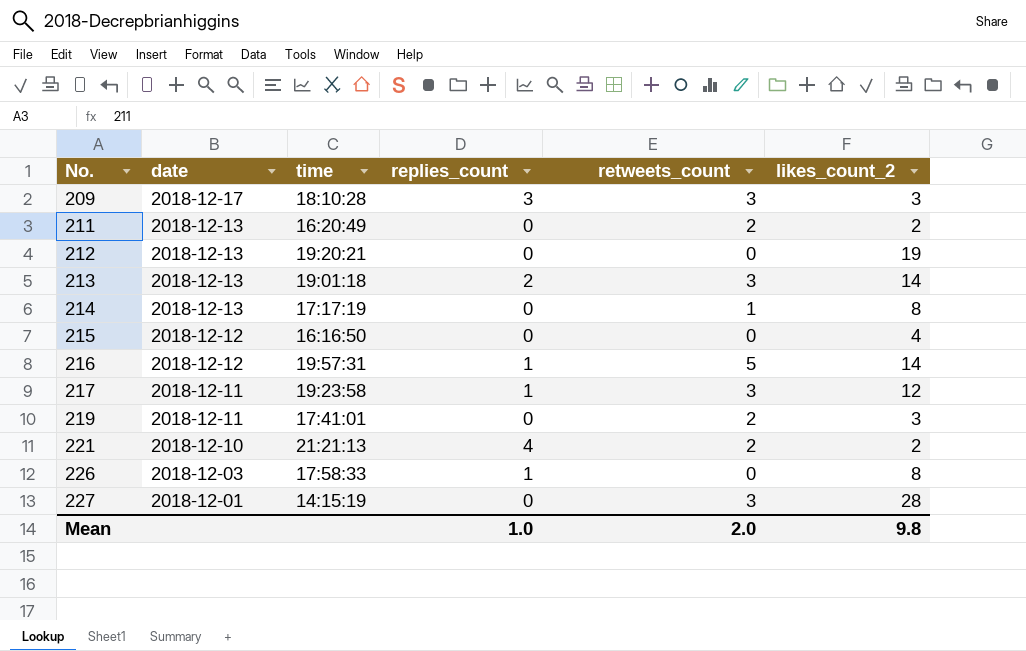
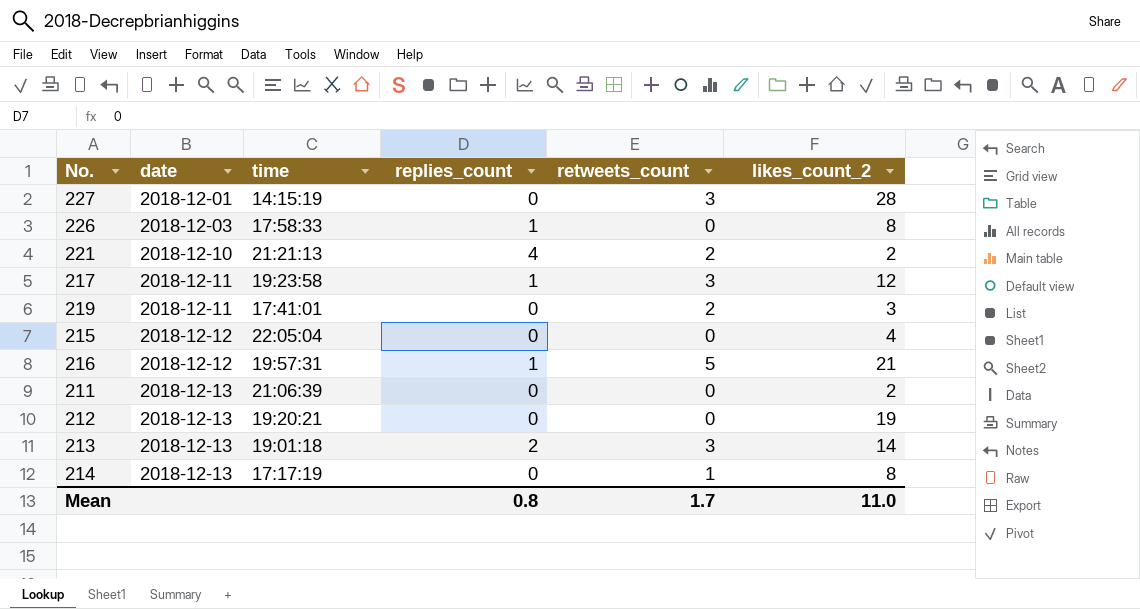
row order: No. ascending -> date ascending
row 209: 2018-12-17 | 18:10:28 | 3 | 3 | 3 -> none
215 | time: 16:16:50 -> 22:05:04
216 | likes_count_2: 14 -> 21
211 | time: 16:20:49 -> 21:06:39
211 | retweets_count: 2 -> 0
Mean | replies_count: 1.0 -> 0.8
Mean | retweets_count: 2.0 -> 1.7
Mean | likes_count_2: 9.8 -> 11.0

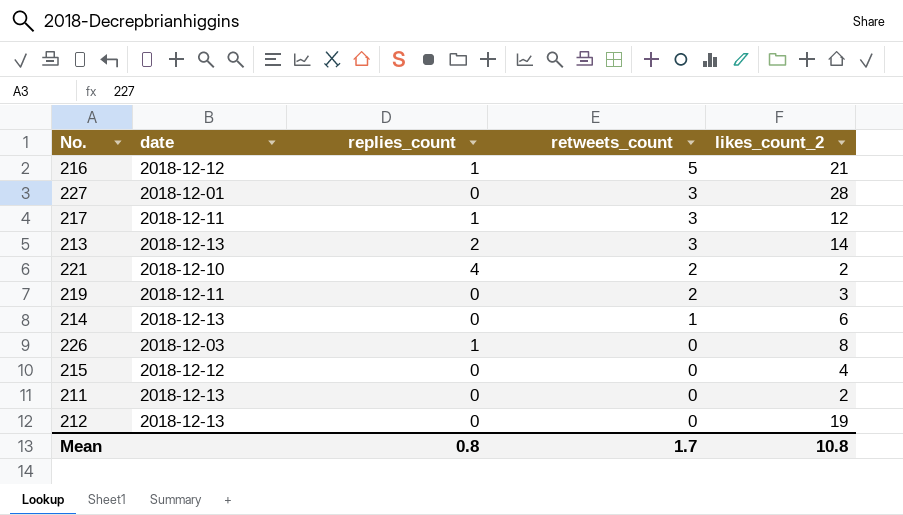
row order: date ascending -> retweets_count descending
column time | position: 3 -> none
214 | likes_count_2: 8 -> 6
Mean | likes_count_2: 11.0 -> 10.8

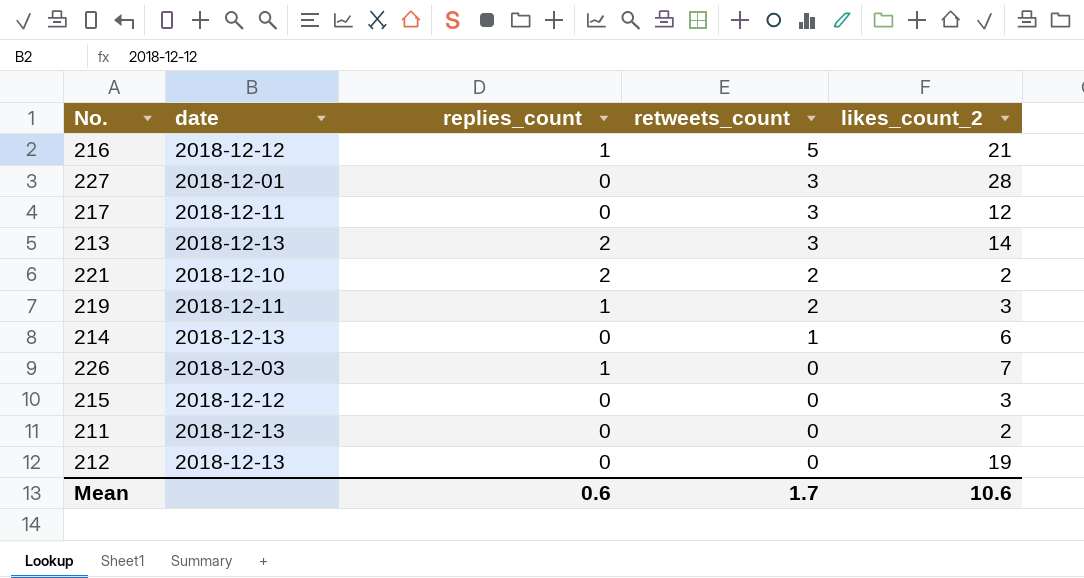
217 | replies_count: 1 -> 0
221 | replies_count: 4 -> 2
219 | replies_count: 0 -> 1
226 | likes_count_2: 8 -> 7
215 | likes_count_2: 4 -> 3
Mean | replies_count: 0.8 -> 0.6
Mean | likes_count_2: 10.8 -> 10.6

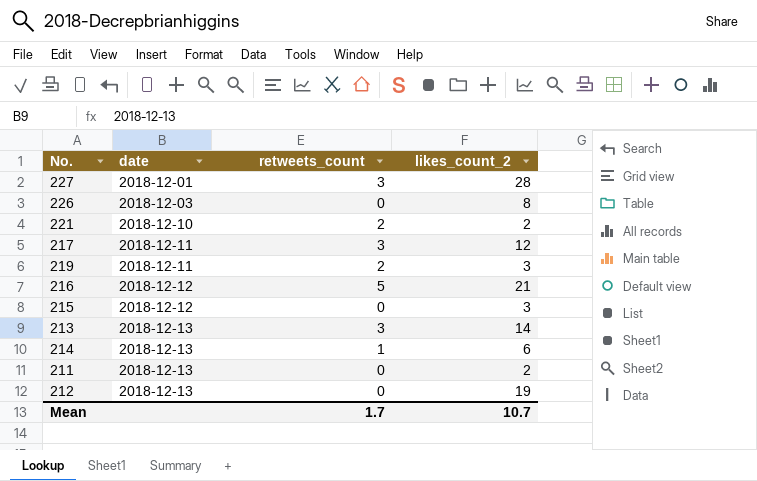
row order: retweets_count descending -> date ascending
column replies_count | position: 3 -> none
226 | likes_count_2: 7 -> 8
Mean | likes_count_2: 10.6 -> 10.7

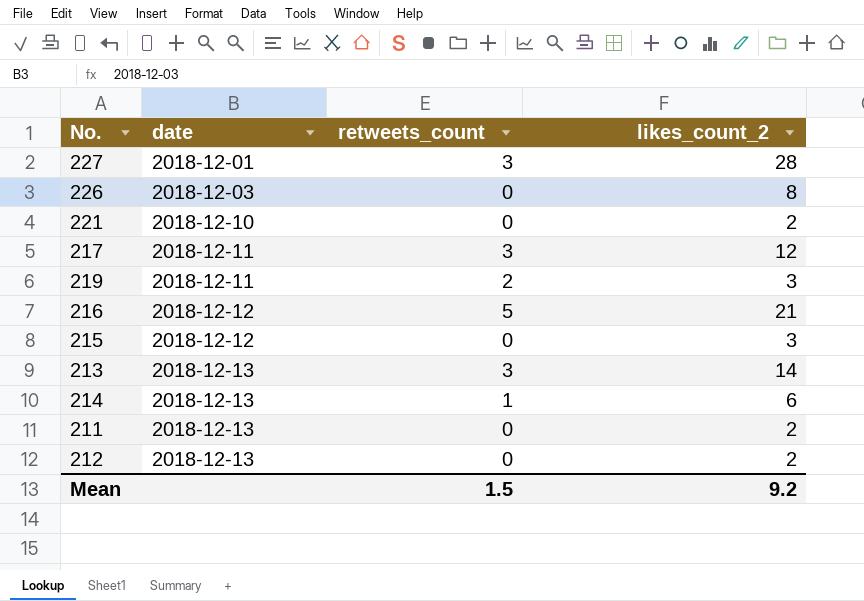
221 | retweets_count: 2 -> 0
212 | likes_count_2: 19 -> 2
Mean | retweets_count: 1.7 -> 1.5
Mean | likes_count_2: 10.7 -> 9.2

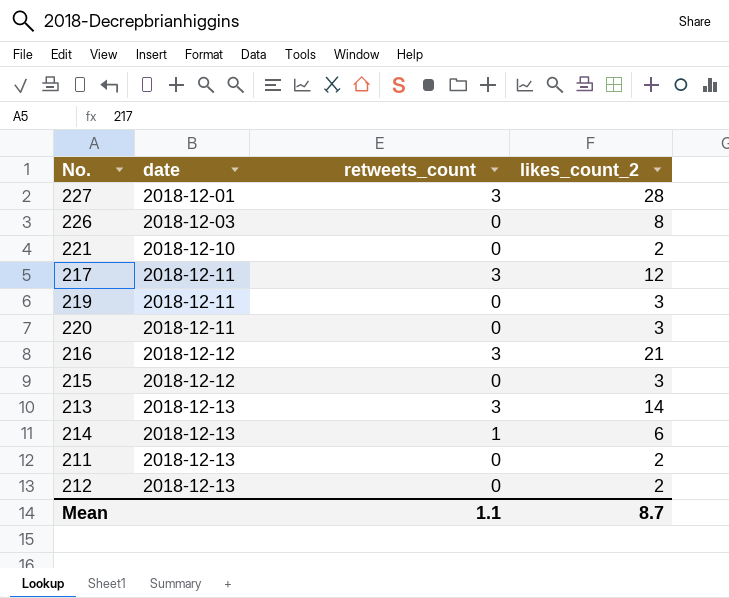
219 | retweets_count: 2 -> 0
row 220: none -> 2018-12-11 | 0 | 3
216 | retweets_count: 5 -> 3
Mean | retweets_count: 1.5 -> 1.1
Mean | likes_count_2: 9.2 -> 8.7

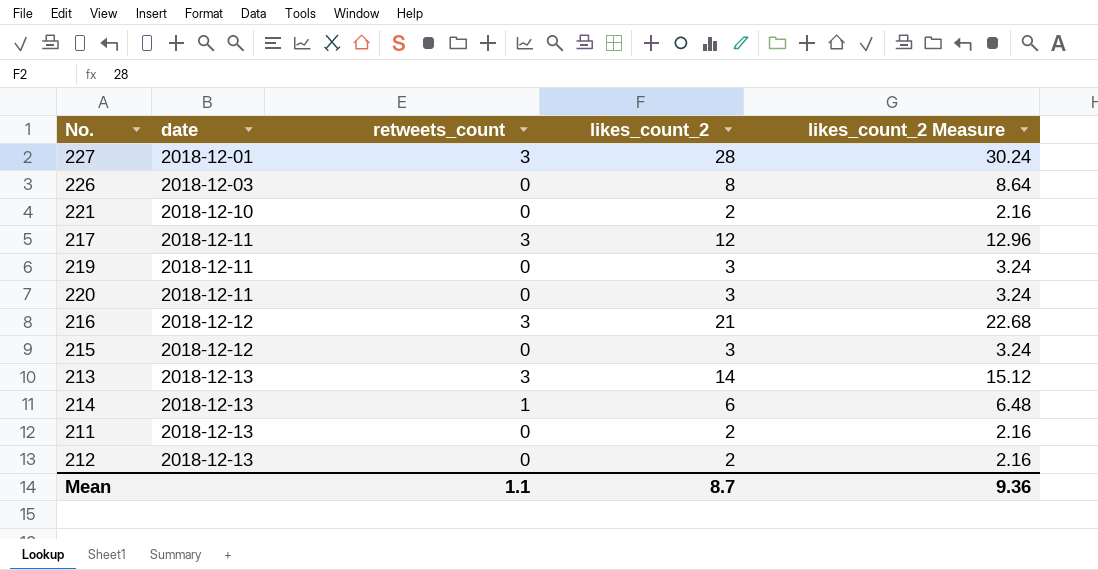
column likes_count_2 Measure | formula: none -> [likes_count_2] * 1.08

